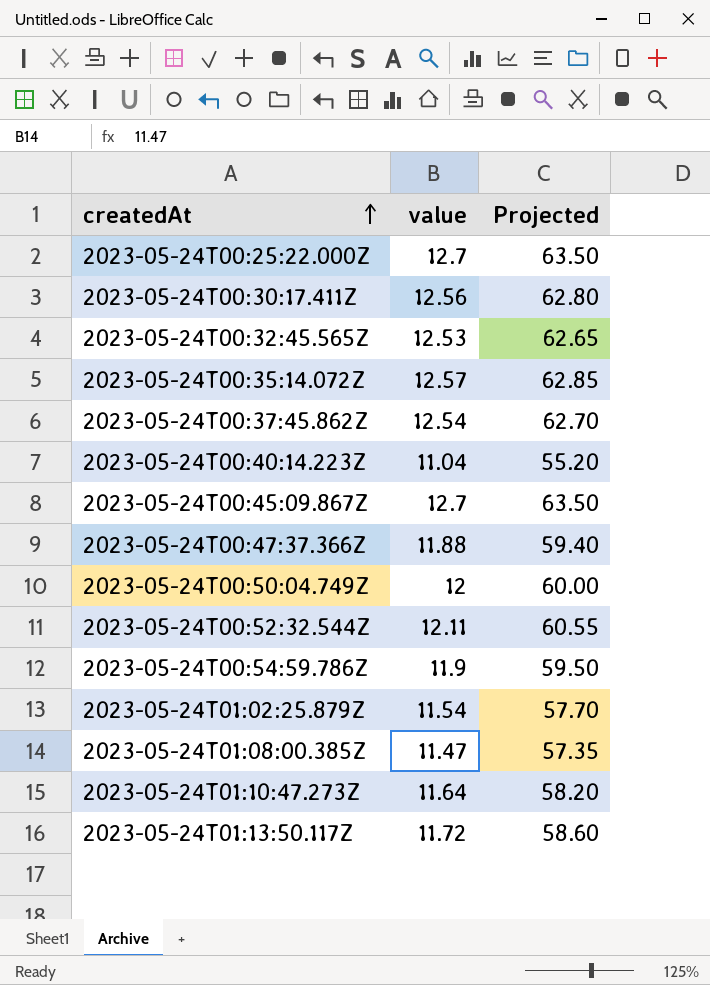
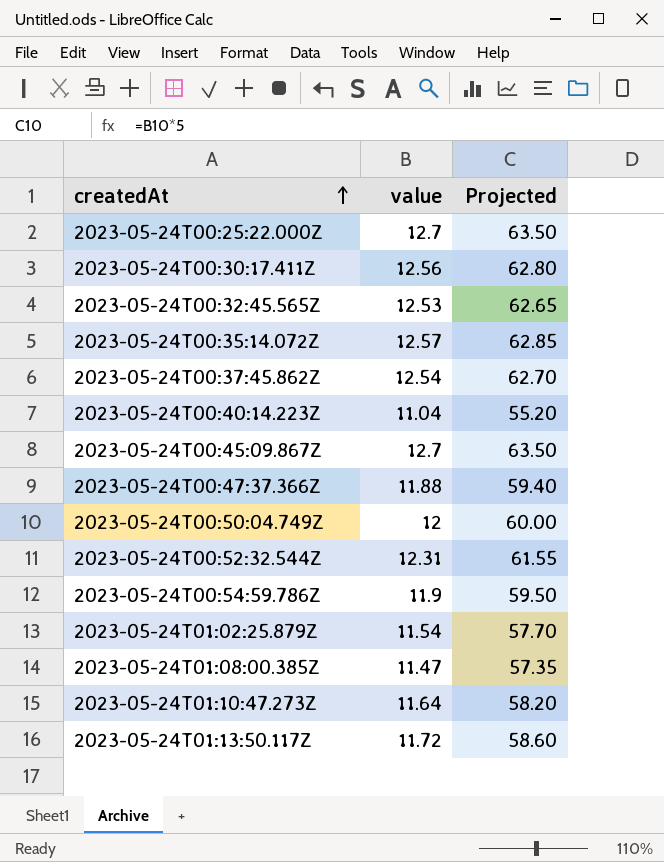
2023-05-24T00:52:32.544Z | value: 12.11 -> 12.31
2023-05-24T00:52:32.544Z | Projected: 60.55 -> 61.55

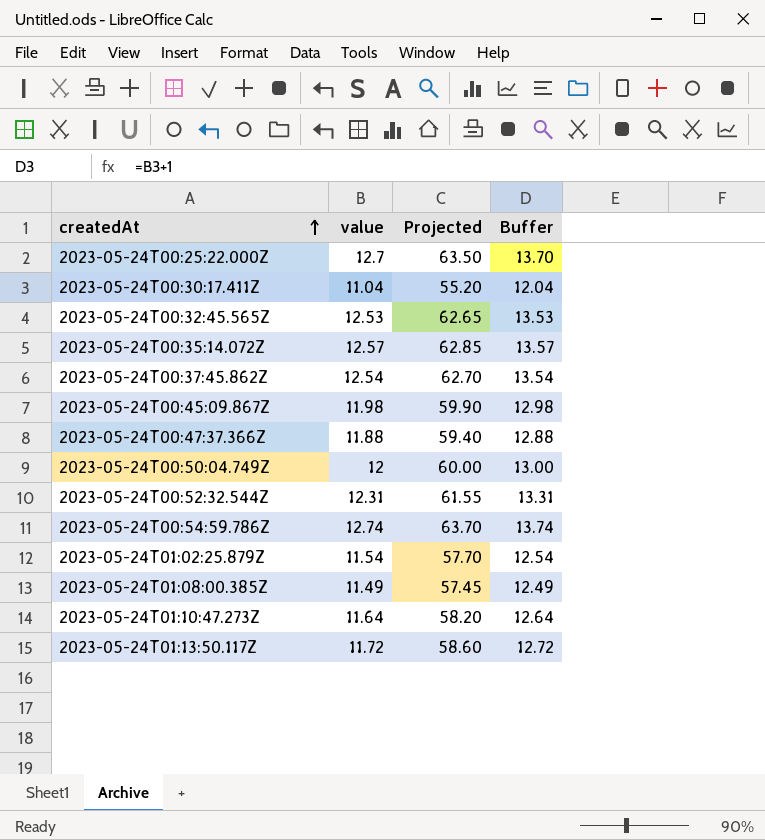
column Buffer | formula: none -> [value] + 1
row 2023-05-24T00:40:14.223Z: 11.04 | 55.20 -> none
2023-05-24T00:30:17.411Z | value: 12.56 -> 11.04
2023-05-24T00:30:17.411Z | Projected: 62.80 -> 55.20
2023-05-24T00:45:09.867Z | value: 12.7 -> 11.98
2023-05-24T00:45:09.867Z | Projected: 63.50 -> 59.90
2023-05-24T00:54:59.786Z | value: 11.9 -> 12.74
2023-05-24T00:54:59.786Z | Projected: 59.50 -> 63.70
2023-05-24T01:08:00.385Z | value: 11.47 -> 11.49
2023-05-24T01:08:00.385Z | Projected: 57.35 -> 57.45

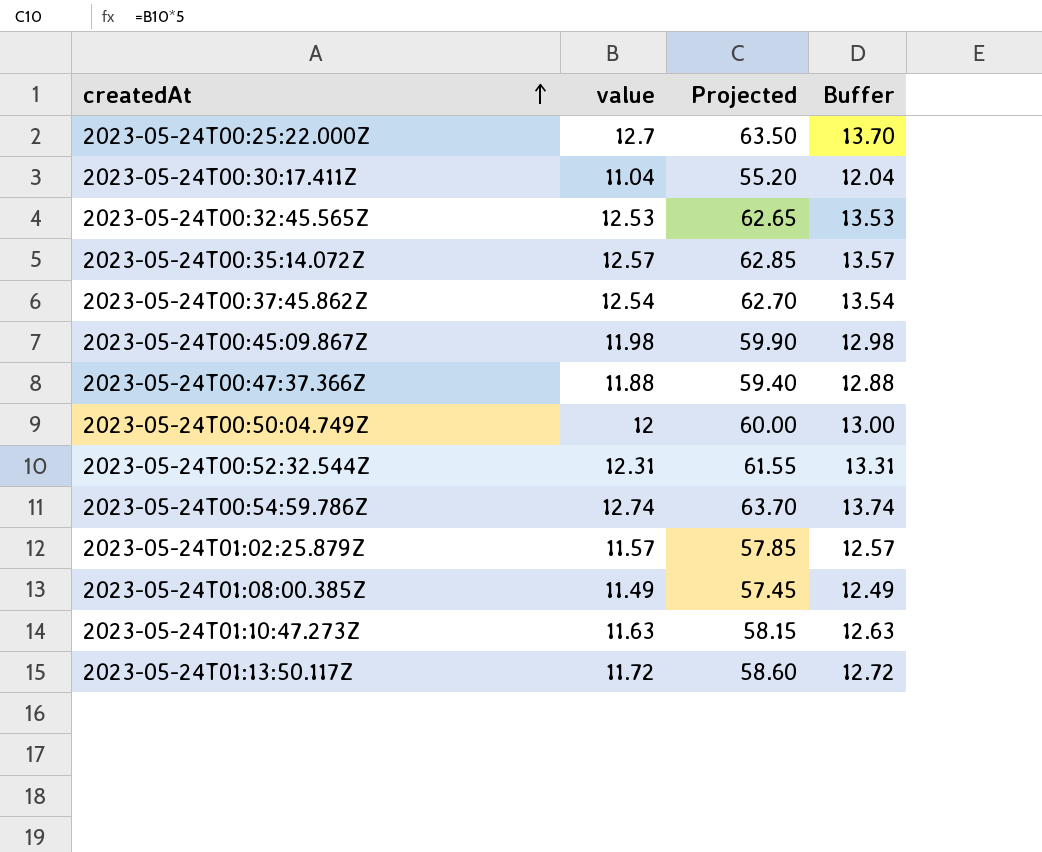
2023-05-24T01:02:25.879Z | value: 11.54 -> 11.57
2023-05-24T01:02:25.879Z | Projected: 57.70 -> 57.85
2023-05-24T01:02:25.879Z | Buffer: 12.54 -> 12.57
2023-05-24T01:10:47.273Z | value: 11.64 -> 11.63
2023-05-24T01:10:47.273Z | Projected: 58.20 -> 58.15
2023-05-24T01:10:47.273Z | Buffer: 12.64 -> 12.63

